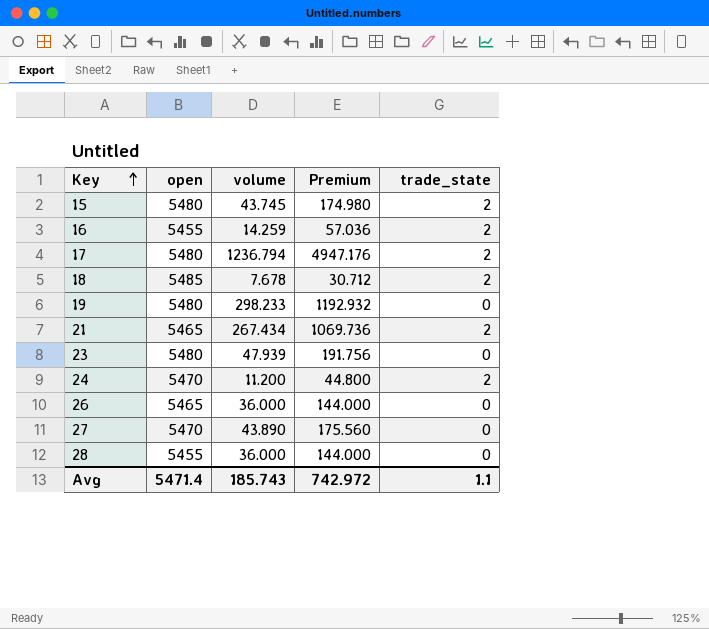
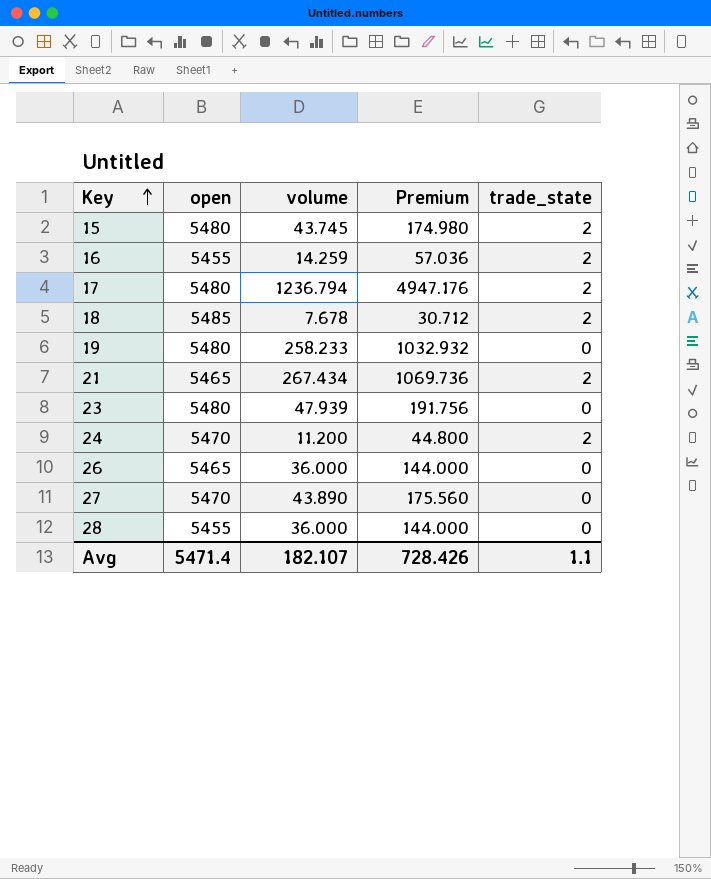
19 | volume: 298.233 -> 258.233
19 | Premium: 1192.932 -> 1032.932
Avg | volume: 185.743 -> 182.107
Avg | Premium: 742.972 -> 728.426

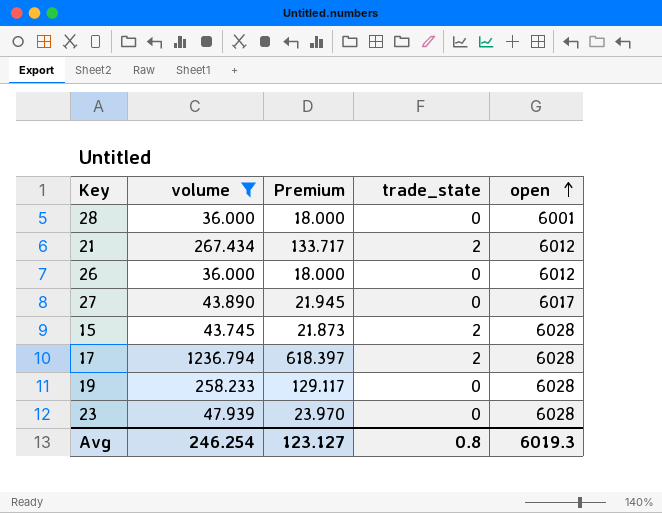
filter: none -> volume >= 36.000
row order: Key ascending -> open ascending
column Premium | formula: [volume] * 4 -> [volume] * 0.5
column open | position: 2 -> 5
28 | open: 5455 -> 6001
21 | open: 5465 -> 6012
26 | open: 5465 -> 6012
27 | open: 5470 -> 6017
15 | open: 5480 -> 6028
17 | open: 5480 -> 6028
19 | open: 5480 -> 6028
23 | open: 5480 -> 6028
Avg | volume: 182.107 -> 246.254
Avg | Premium: 728.426 -> 123.127
Avg | trade_state: 1.1 -> 0.8
Avg | open: 5471.4 -> 6019.3

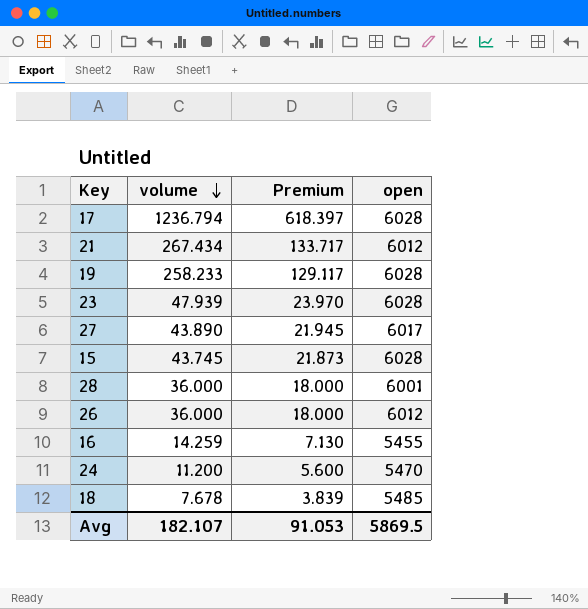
filter: volume >= 36.000 -> none
row order: open ascending -> volume descending
column trade_state | position: 4 -> none
Avg | volume: 246.254 -> 182.107
Avg | Premium: 123.127 -> 91.053
Avg | open: 6019.3 -> 5869.5

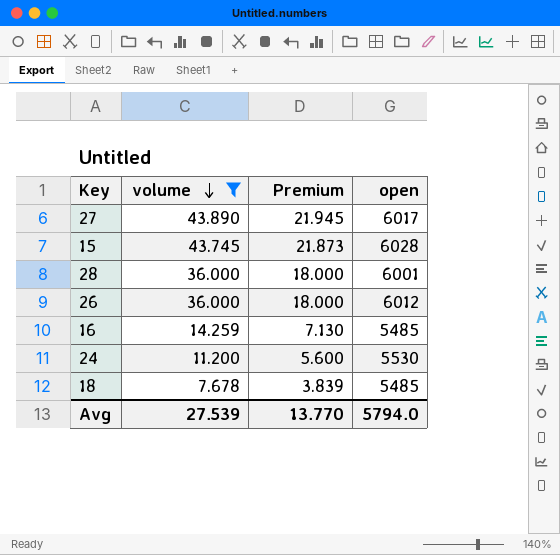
filter: none -> volume <= 43.890
16 | open: 5455 -> 5485
24 | open: 5470 -> 5530
Avg | volume: 182.107 -> 27.539
Avg | Premium: 91.053 -> 13.770
Avg | open: 5869.5 -> 5794.0

